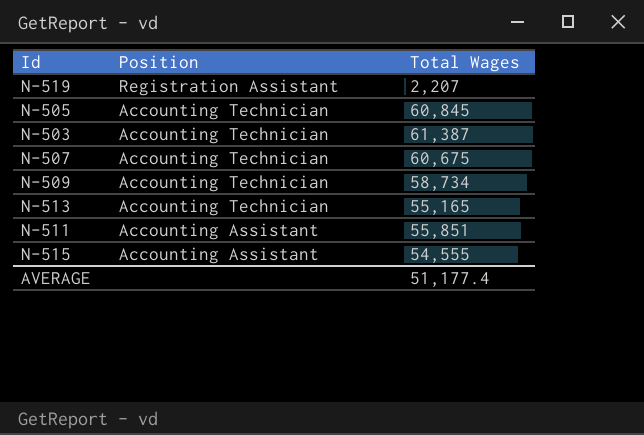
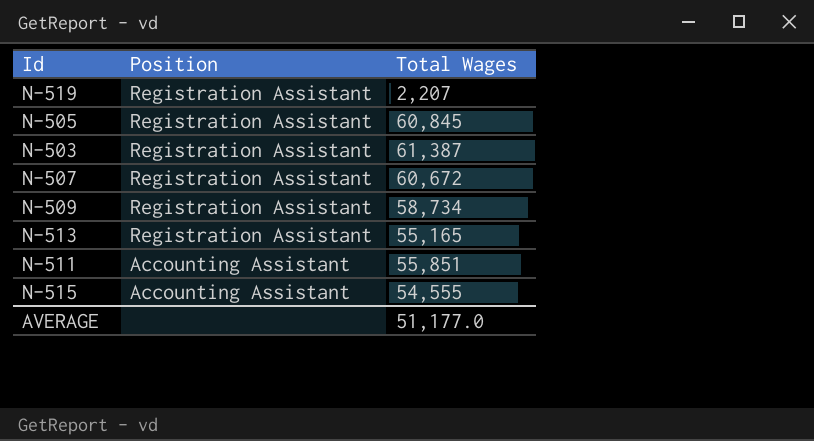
N-505 | Position: Accounting Technician -> Registration Assistant
N-503 | Position: Accounting Technician -> Registration Assistant
N-507 | Position: Accounting Technician -> Registration Assistant
N-507 | Total Wages: 60,675 -> 60,672
N-509 | Position: Accounting Technician -> Registration Assistant
N-513 | Position: Accounting Technician -> Registration Assistant
AVERAGE | Total Wages: 51,177.4 -> 51,177.0

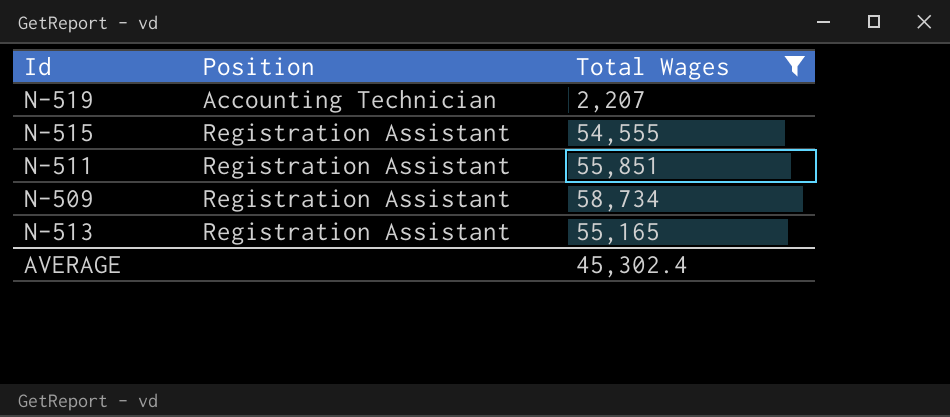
filter: none -> Total Wages <= 58,734
row order: Position descending -> Position ascending
N-519 | Position: Registration Assistant -> Accounting Technician
N-515 | Position: Accounting Assistant -> Registration Assistant
N-511 | Position: Accounting Assistant -> Registration Assistant
AVERAGE | Total Wages: 51,177.0 -> 45,302.4

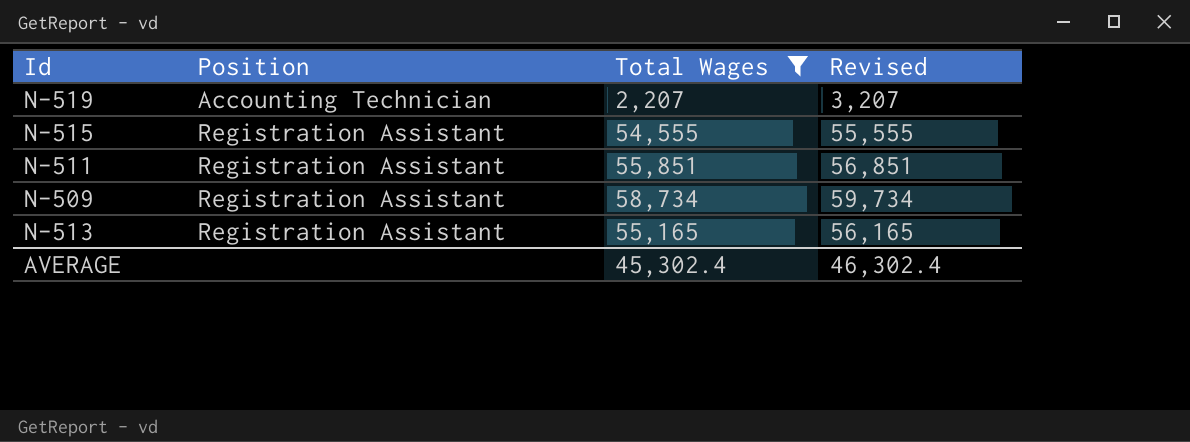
column Revised | formula: none -> [Total Wages] + 1000

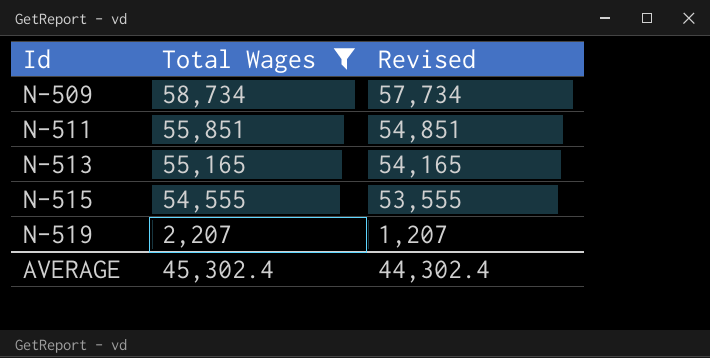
row order: Position ascending -> Id ascending
column Position | position: 2 -> none
column Revised | formula: [Total Wages] + 1000 -> [Total Wages] - 1000
AVERAGE | Revised: 46,302.4 -> 44,302.4

